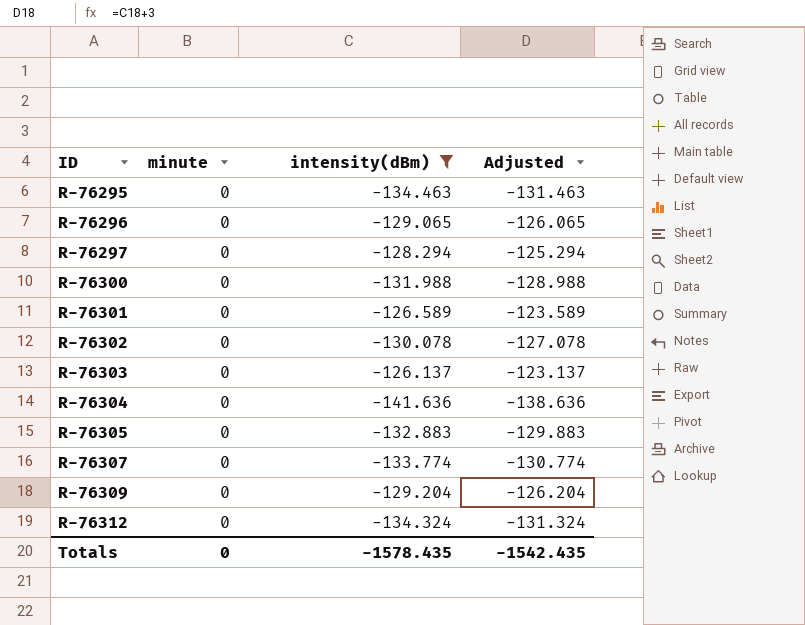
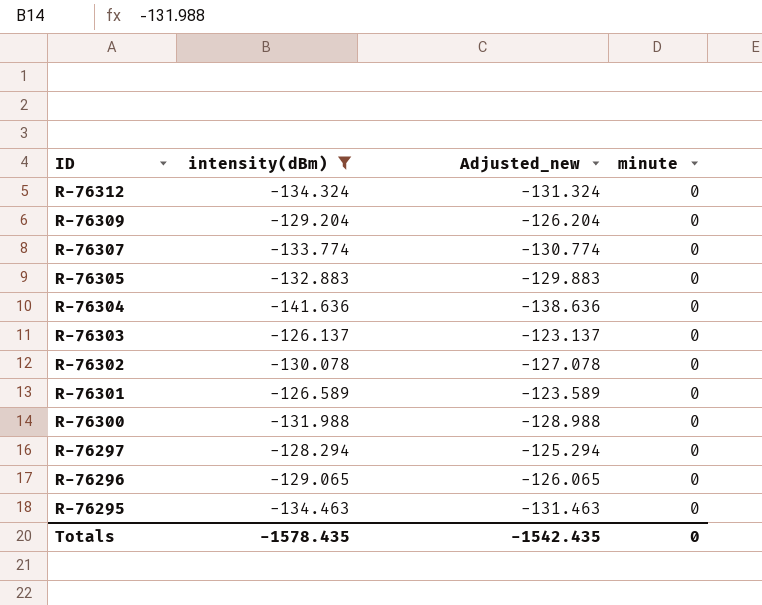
row order: ID ascending -> ID descending
column name: Adjusted -> Adjusted_new
column minute | position: 2 -> 4

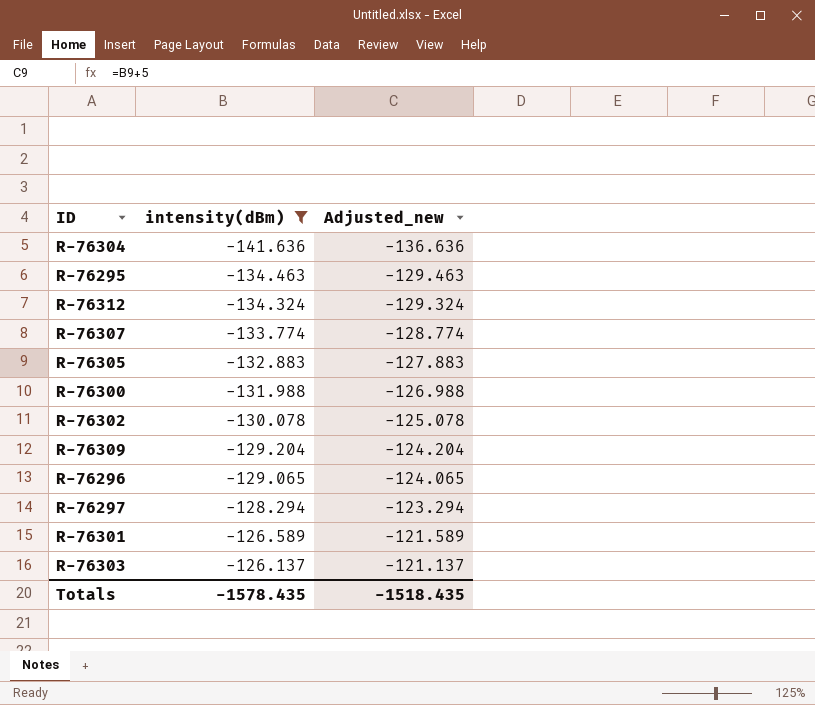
row order: ID descending -> intensity(dBm) ascending
column minute | position: 4 -> none
column Adjusted_new | formula: [intensity(dBm)] + 3 -> [intensity(dBm)] + 5
Totals | Adjusted_new: -1542.435 -> -1518.435

